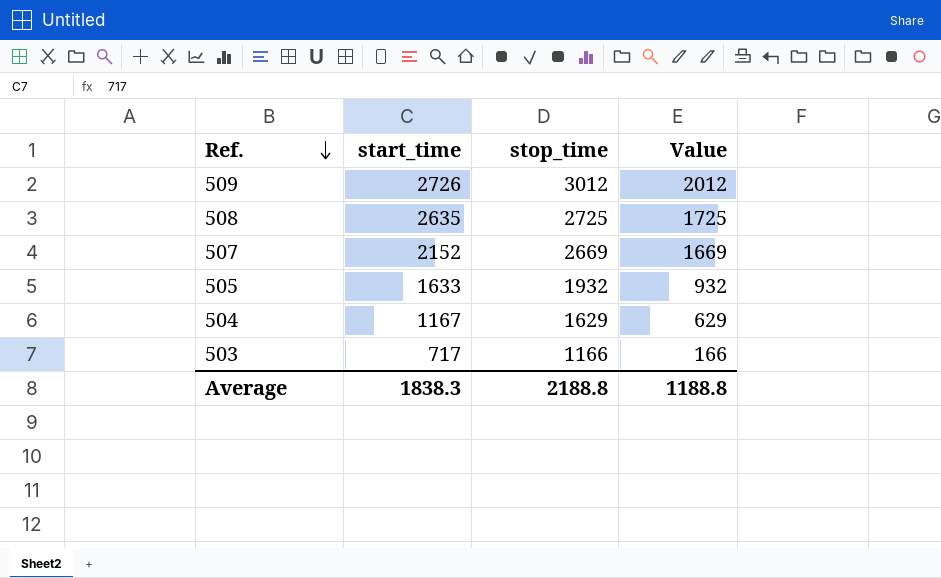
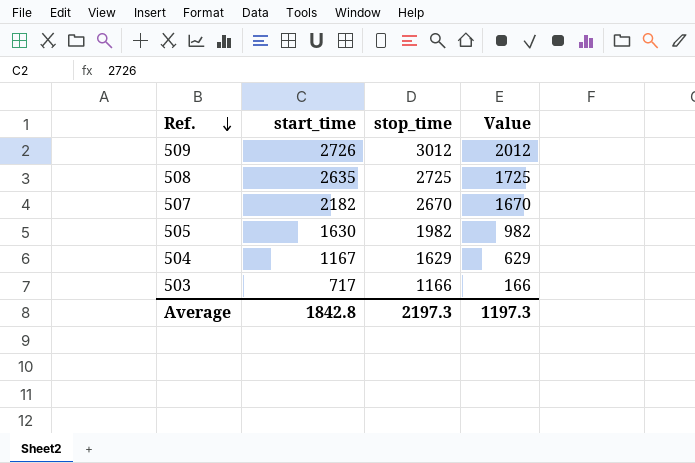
507 | start_time: 2152 -> 2182
507 | stop_time: 2669 -> 2670
507 | Value: 1669 -> 1670
505 | start_time: 1633 -> 1630
505 | stop_time: 1932 -> 1982
505 | Value: 932 -> 982
Average | start_time: 1838.3 -> 1842.8
Average | stop_time: 2188.8 -> 2197.3
Average | Value: 1188.8 -> 1197.3

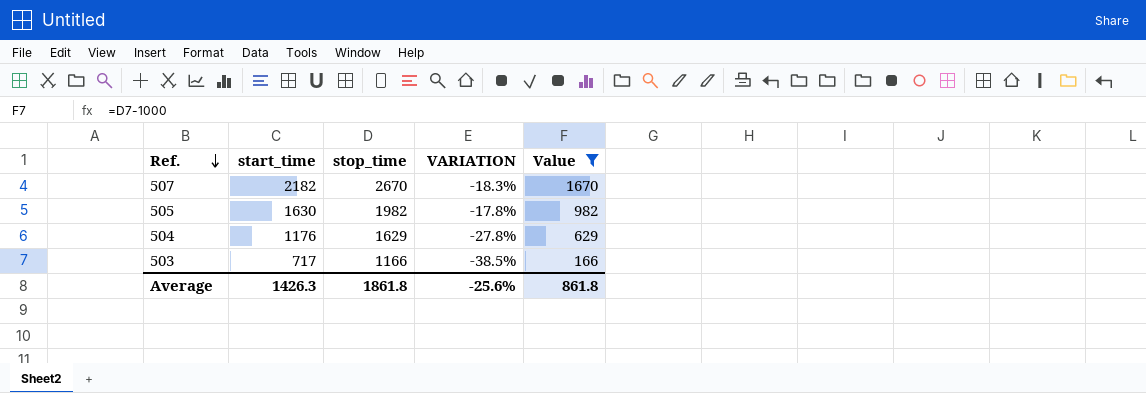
filter: none -> Value <= 1670
column VARIATION | formula: none -> ([start_time] - [stop_time]) / [stop_time]
504 | start_time: 1167 -> 1176
Average | start_time: 1842.8 -> 1426.3
Average | stop_time: 2197.3 -> 1861.8
Average | Value: 1197.3 -> 861.8

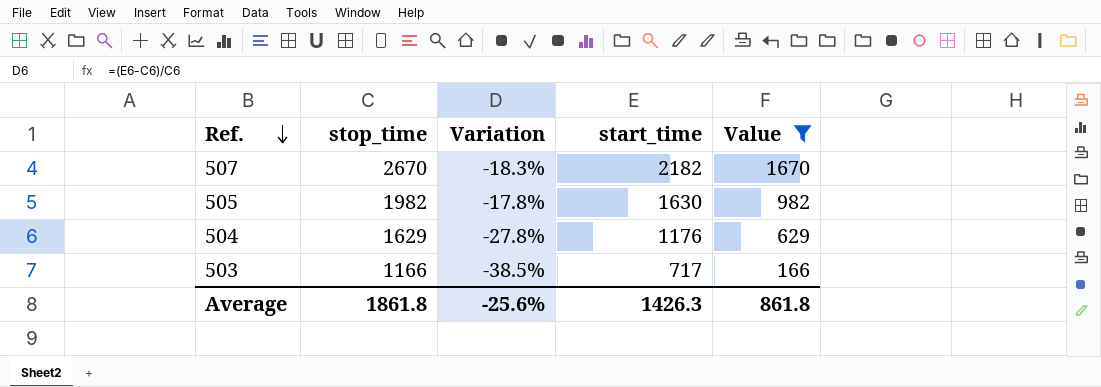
column name: VARIATION -> Variation
column start_time | position: 2 -> 4

